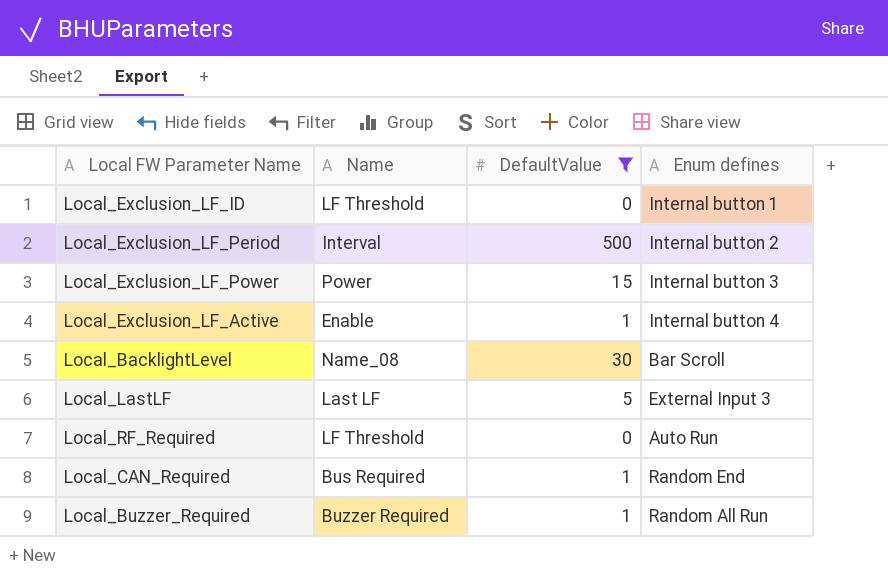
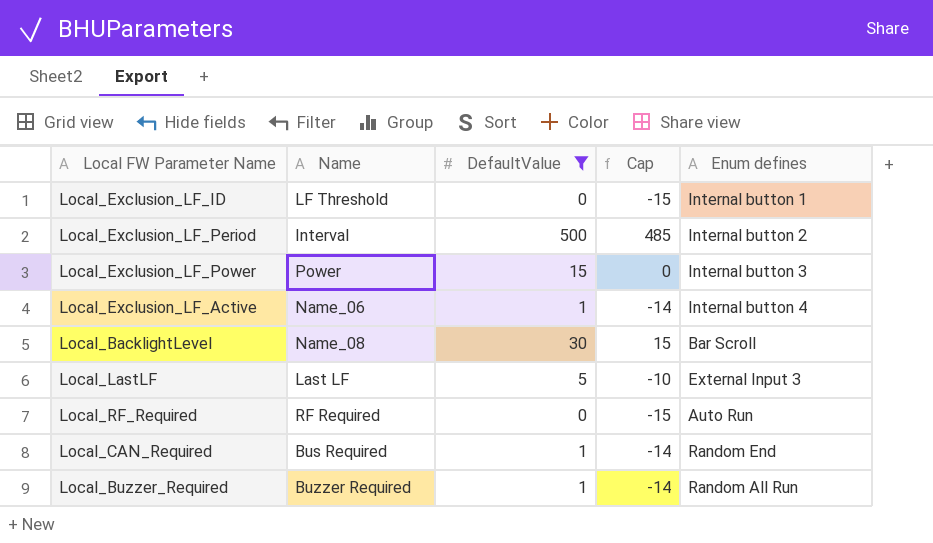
column Cap | formula: none -> [DefaultValue] - 15
Local_Exclusion_LF_Active | Name: Enable -> Name_06
Local_RF_Required | Name: LF Threshold -> RF Required

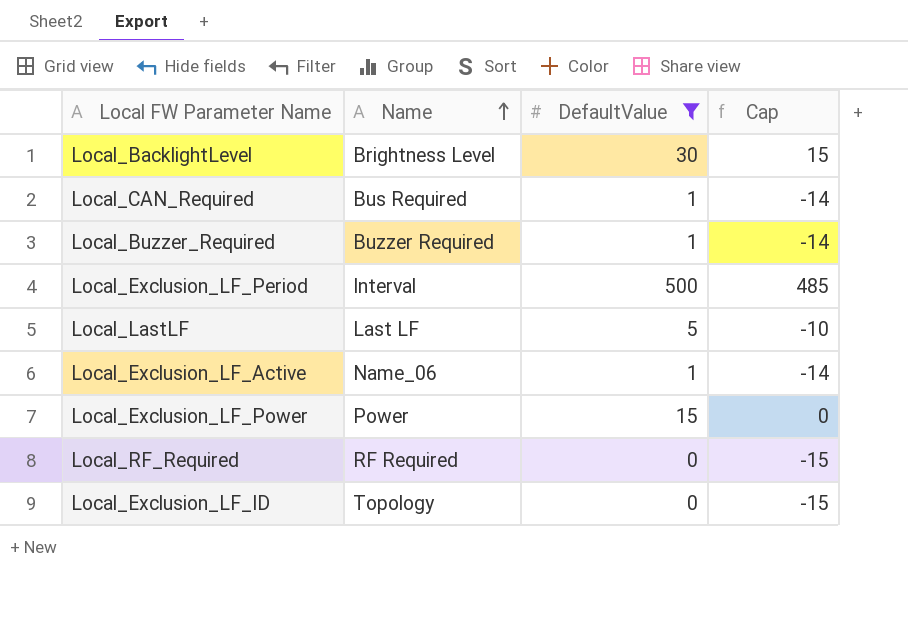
row order: none -> Name ascending
column Enum defines | position: 5 -> none
Local_BacklightLevel | Name: Name_08 -> Brightness Level
Local_Exclusion_LF_ID | Name: LF Threshold -> Topology

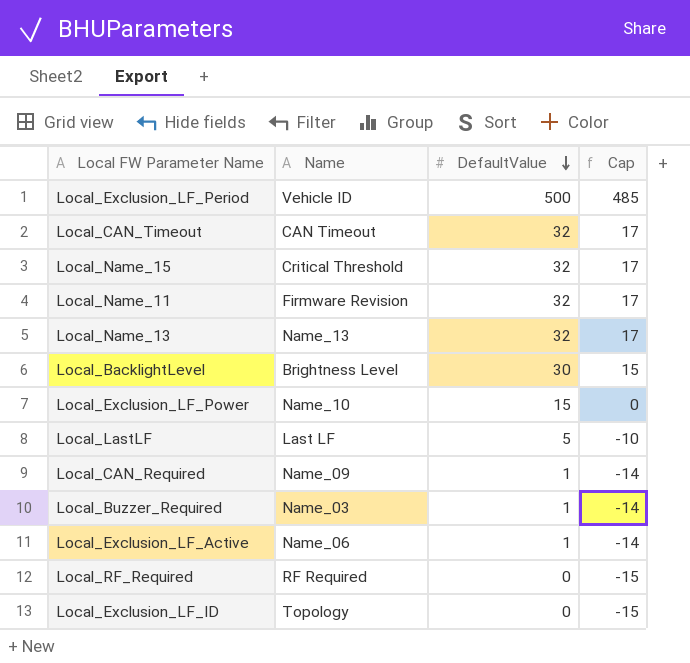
filter: DefaultValue != 32 -> none
row order: Name ascending -> DefaultValue descending
Local_Exclusion_LF_Period | Name: Interval -> Vehicle ID
Local_Exclusion_LF_Power | Name: Power -> Name_10
Local_CAN_Required | Name: Bus Required -> Name_09
Local_Buzzer_Required | Name: Buzzer Required -> Name_03

